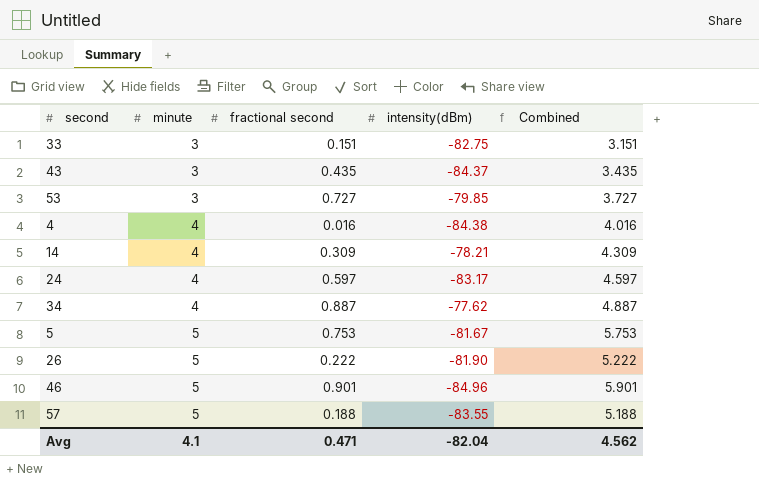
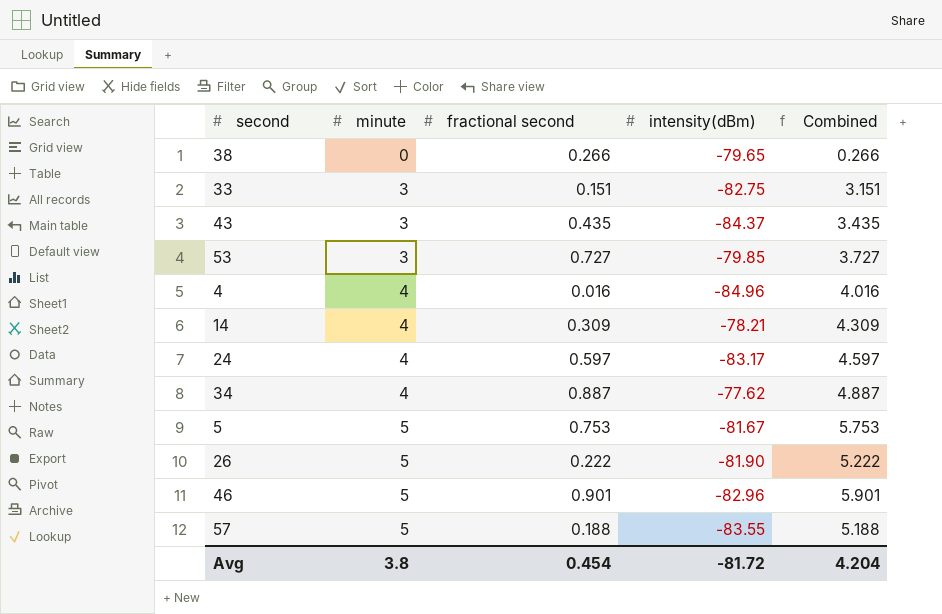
row 38: none -> 0 | 0.266 | -79.65 | 0.266
4 | intensity(dBm): -84.38 -> -84.96
46 | intensity(dBm): -84.96 -> -82.96
Avg | minute: 4.1 -> 3.8
Avg | fractional second: 0.471 -> 0.454
Avg | intensity(dBm): -82.04 -> -81.72
Avg | Combined: 4.562 -> 4.204

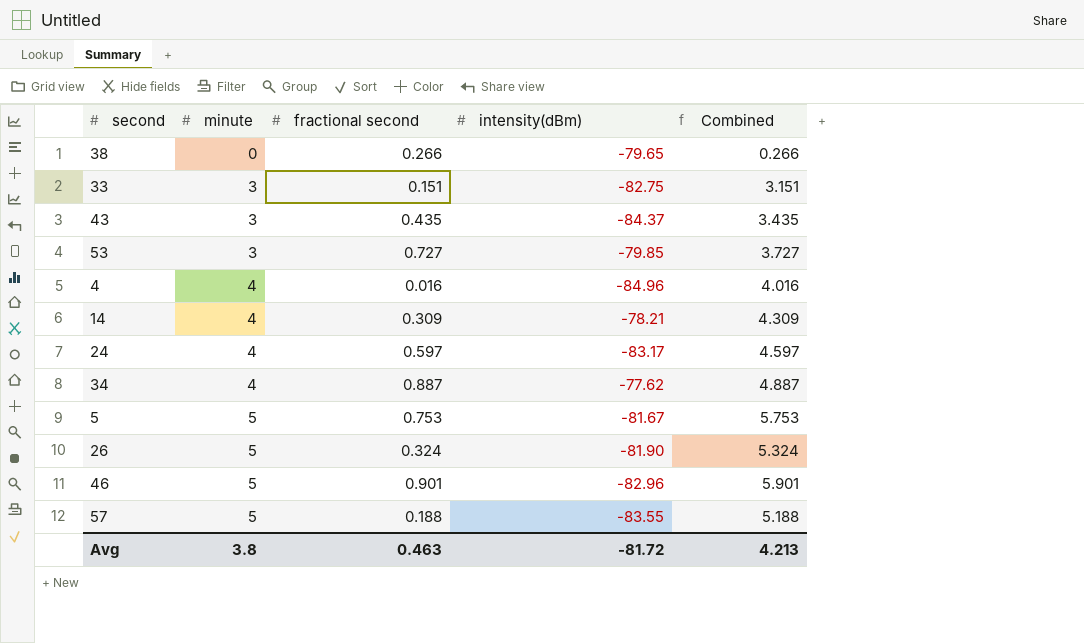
26 | fractional second: 0.222 -> 0.324
26 | Combined: 5.222 -> 5.324
Avg | fractional second: 0.454 -> 0.463
Avg | Combined: 4.204 -> 4.213

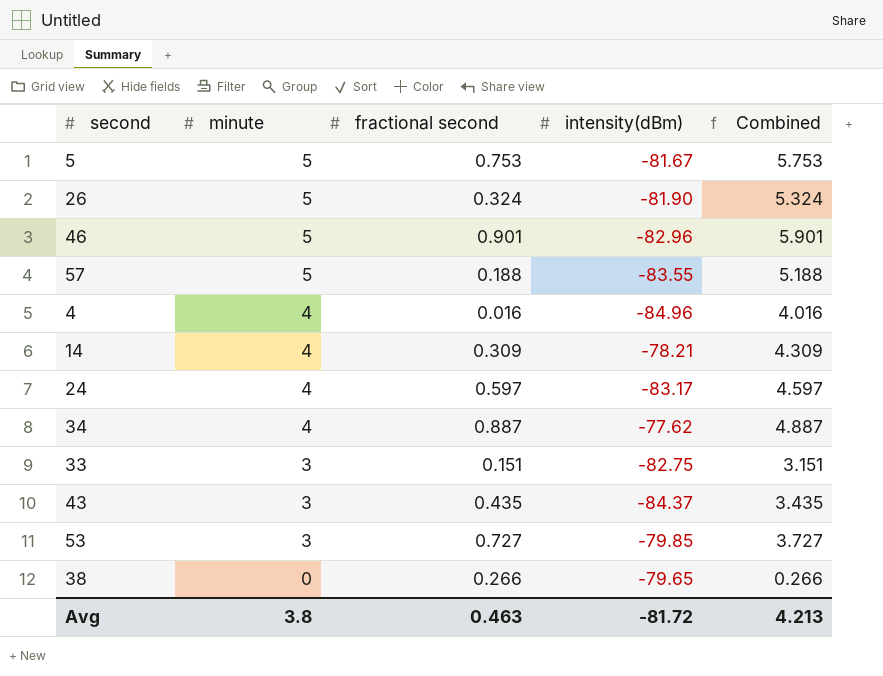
row order: minute ascending -> minute descending

